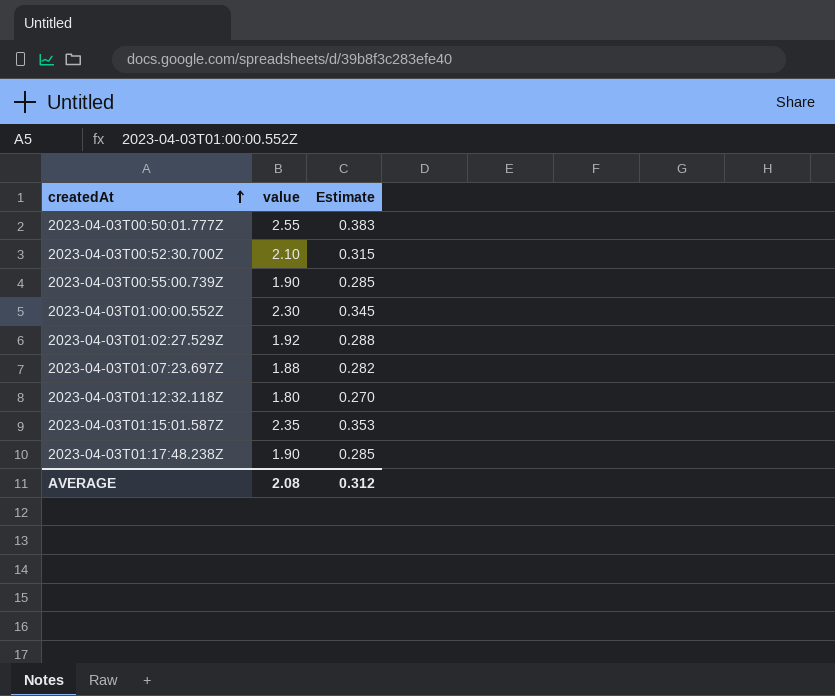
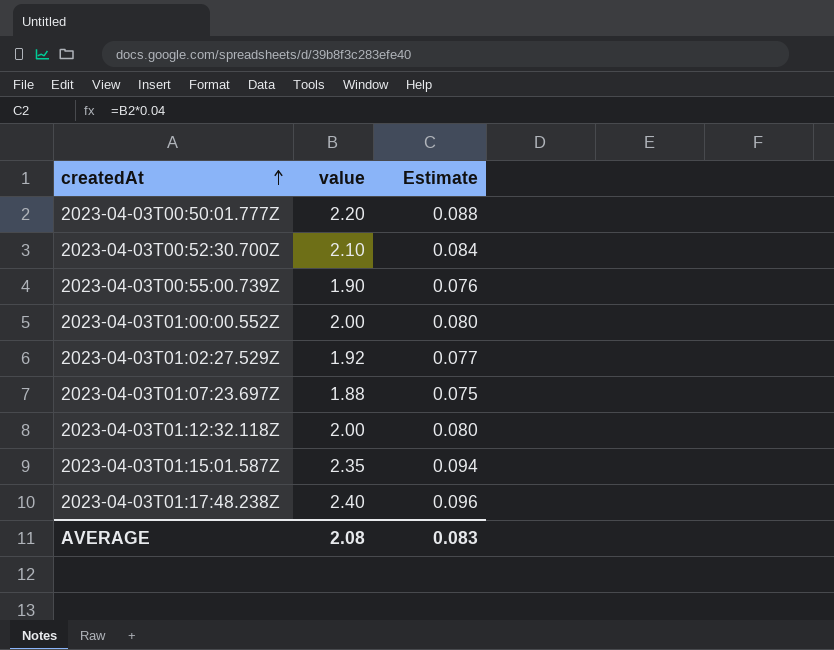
column Estimate | formula: [value] * 0.15 -> [value] * 0.04
2023-04-03T00:50:01.777Z | value: 2.55 -> 2.20
2023-04-03T01:00:00.552Z | value: 2.30 -> 2.00
2023-04-03T01:12:32.118Z | value: 1.80 -> 2.00
2023-04-03T01:17:48.238Z | value: 1.90 -> 2.40
AVERAGE | Estimate: 0.312 -> 0.083

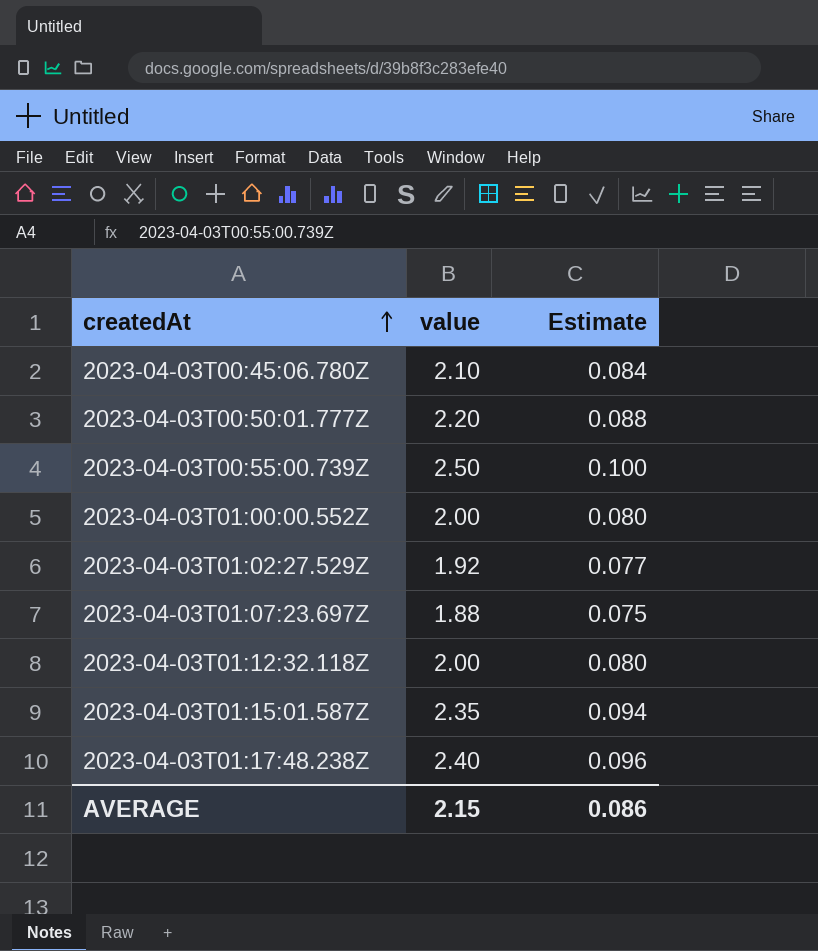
row 2023-04-03T00:52:30.700Z: 2.10 | 0.084 -> none
row 2023-04-03T00:45:06.780Z: none -> 2.10 | 0.084
2023-04-03T00:55:00.739Z | value: 1.90 -> 2.50
2023-04-03T00:55:00.739Z | Estimate: 0.076 -> 0.100
AVERAGE | value: 2.08 -> 2.15
AVERAGE | Estimate: 0.083 -> 0.086

